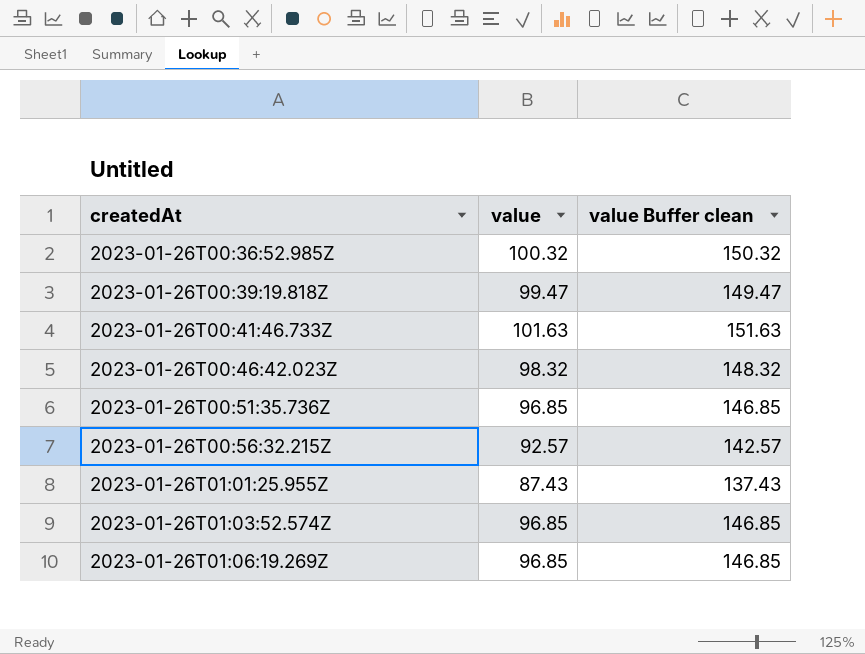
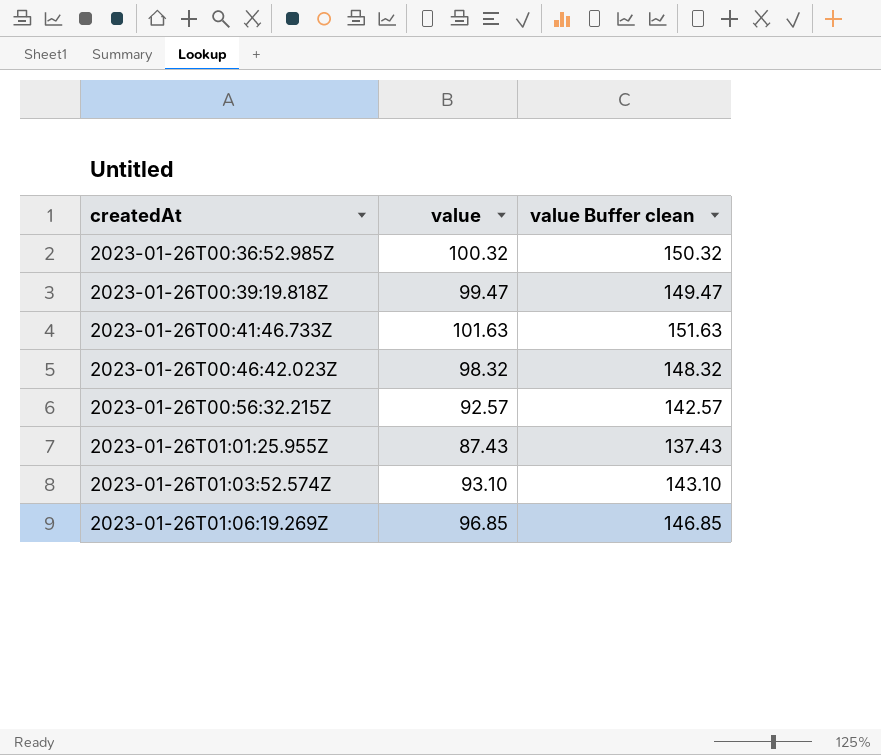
row 2023-01-26T00:51:35.736Z: 96.85 | 146.85 -> none
2023-01-26T01:03:52.574Z | value: 96.85 -> 93.10
2023-01-26T01:03:52.574Z | value Buffer clean: 146.85 -> 143.10

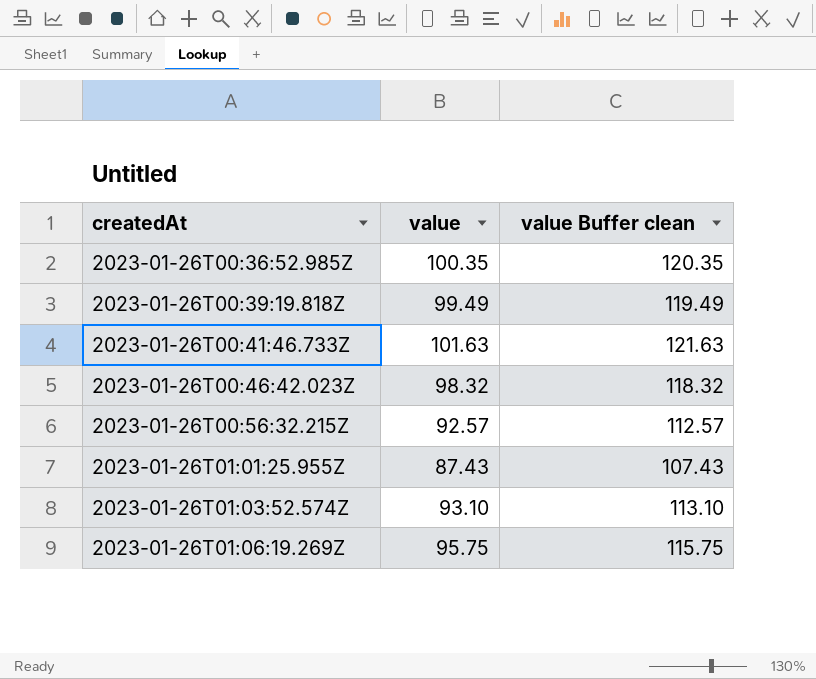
column value Buffer clean | formula: [value] + 50 -> [value] + 20
2023-01-26T00:36:52.985Z | value: 100.32 -> 100.35
2023-01-26T00:39:19.818Z | value: 99.47 -> 99.49
2023-01-26T01:06:19.269Z | value: 96.85 -> 95.75

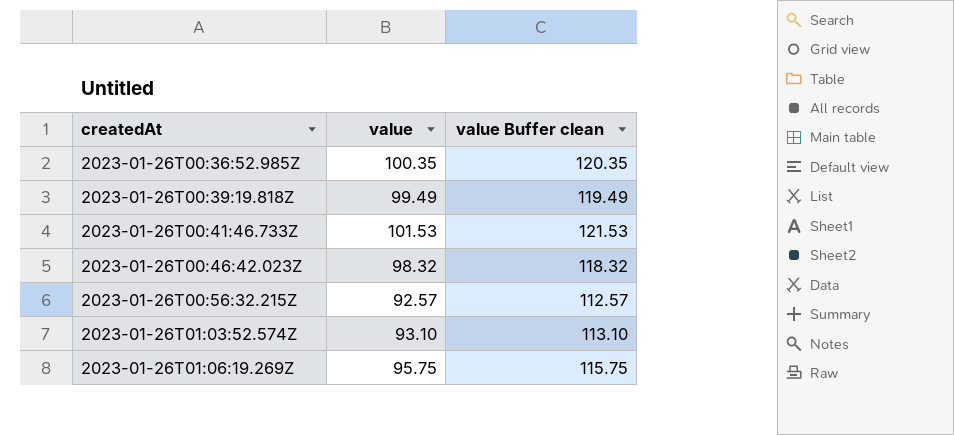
row 2023-01-26T01:01:25.955Z: 87.43 | 107.43 -> none
2023-01-26T00:41:46.733Z | value: 101.63 -> 101.53
2023-01-26T00:41:46.733Z | value Buffer clean: 121.63 -> 121.53

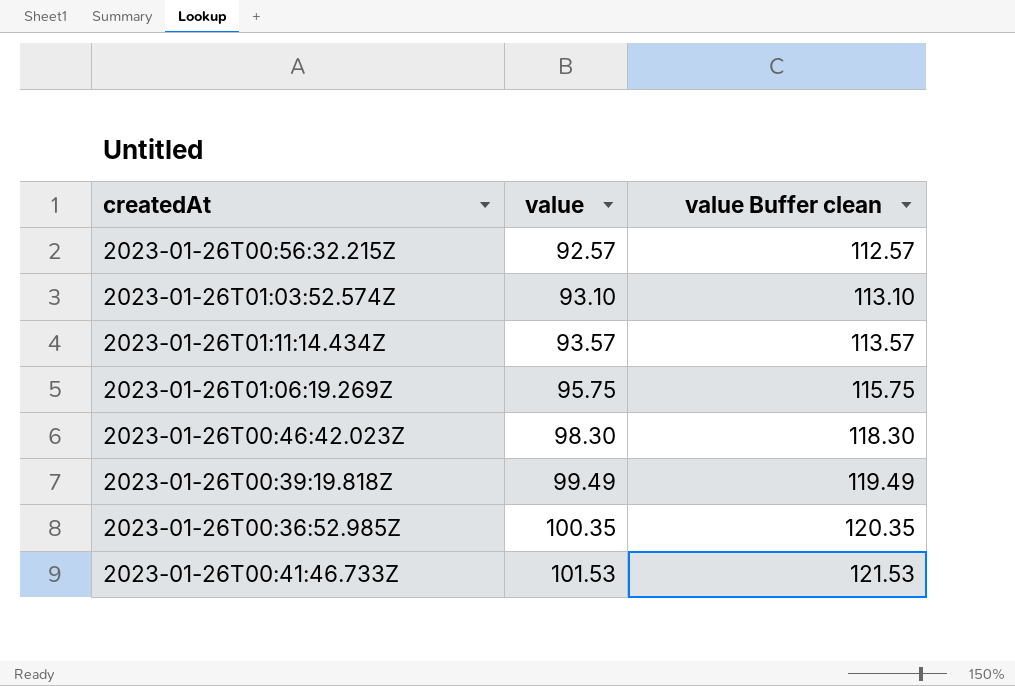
row order: createdAt ascending -> value ascending
row 2023-01-26T01:11:14.434Z: none -> 93.57 | 113.57
2023-01-26T00:46:42.023Z | value: 98.32 -> 98.30
2023-01-26T00:46:42.023Z | value Buffer clean: 118.32 -> 118.30

